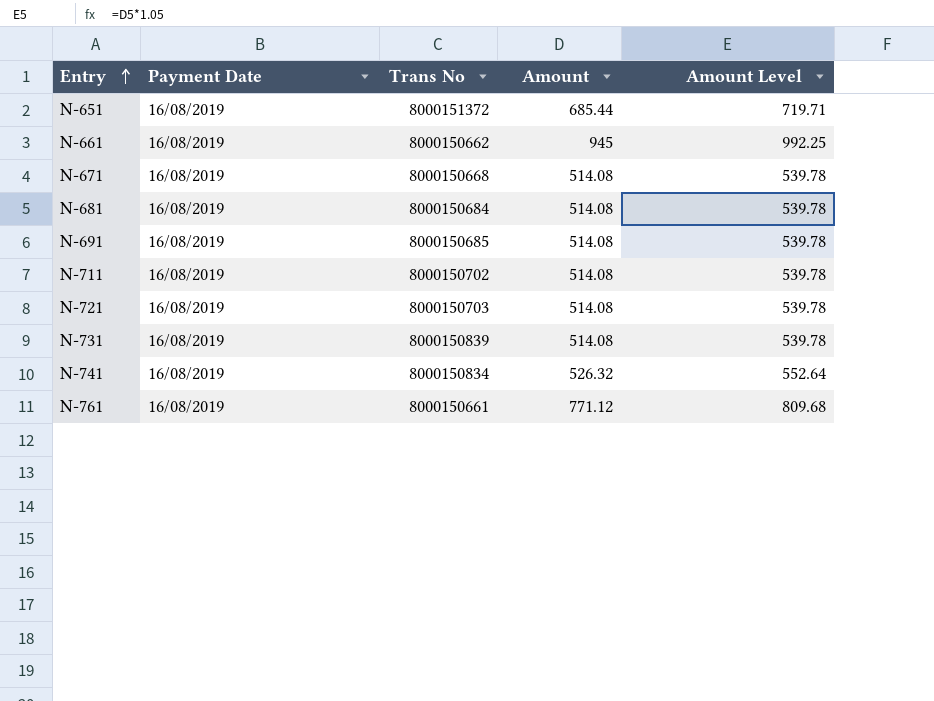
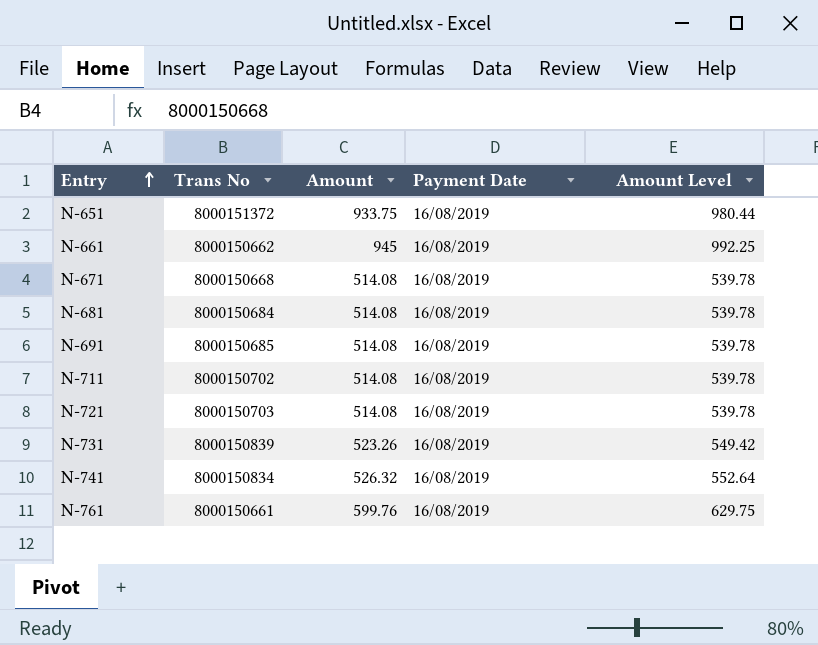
column Payment Date | position: 2 -> 4
N-651 | Amount: 685.44 -> 933.75
N-651 | Amount Level: 719.71 -> 980.44
N-731 | Amount: 514.08 -> 523.26
N-731 | Amount Level: 539.78 -> 549.42
N-761 | Amount: 771.12 -> 599.76
N-761 | Amount Level: 809.68 -> 629.75

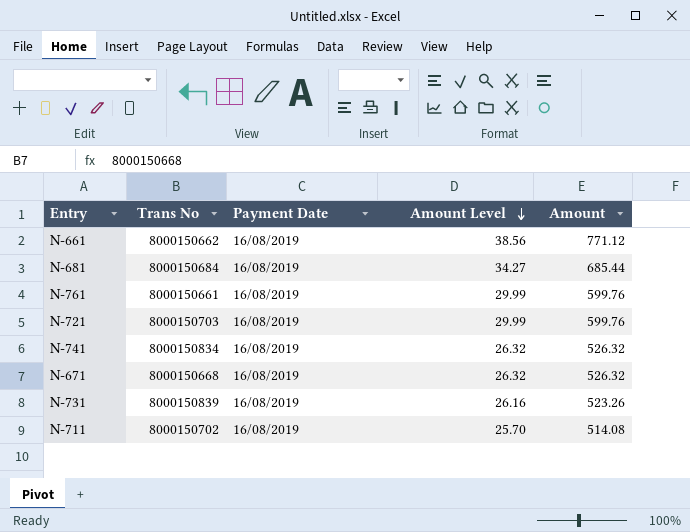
row order: Entry ascending -> Amount Level descending
column Amount Level | formula: [Amount] * 1.05 -> [Amount] * 0.05
column Amount | position: 3 -> 5
row N-651: 8000151372 | 933.75 | 16/08/2019 | 980.44 -> none
row N-691: 8000150685 | 514.08 | 16/08/2019 | 539.78 -> none
N-661 | Amount: 945 -> 771.12
N-681 | Amount: 514.08 -> 685.44
N-721 | Amount: 514.08 -> 599.76
N-671 | Amount: 514.08 -> 526.32

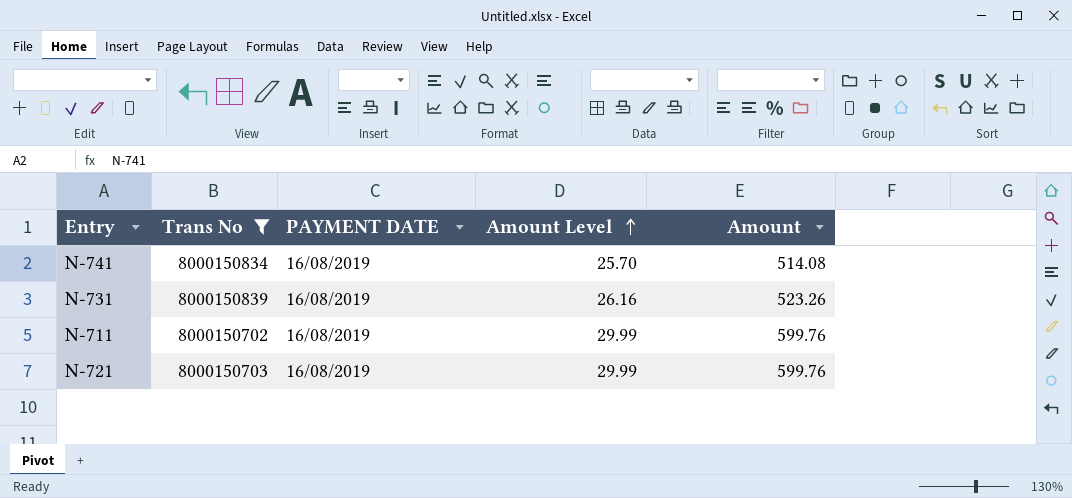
filter: none -> Trans No >= 8000150702
row order: Amount Level descending -> Amount Level ascending
column name: Payment Date -> PAYMENT DATE
N-741 | Amount Level: 26.32 -> 25.70
N-741 | Amount: 526.32 -> 514.08
N-711 | Amount Level: 25.70 -> 29.99
N-711 | Amount: 514.08 -> 599.76

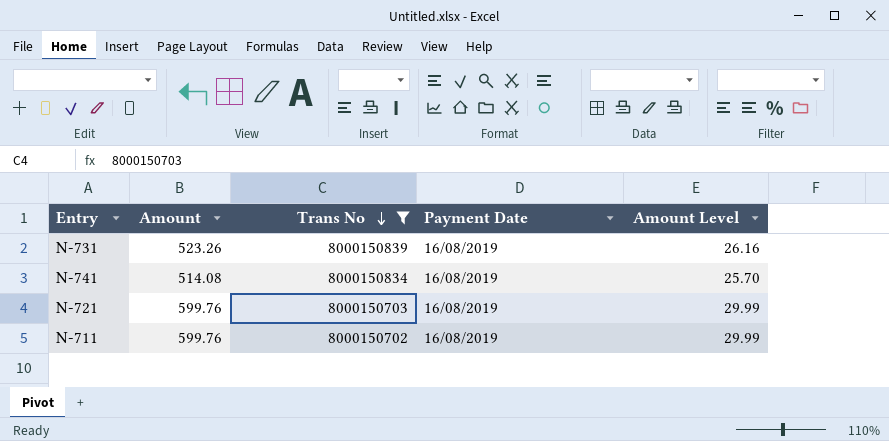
row order: Amount Level ascending -> Trans No descending
column Amount | position: 5 -> 2
column name: PAYMENT DATE -> Payment Date

